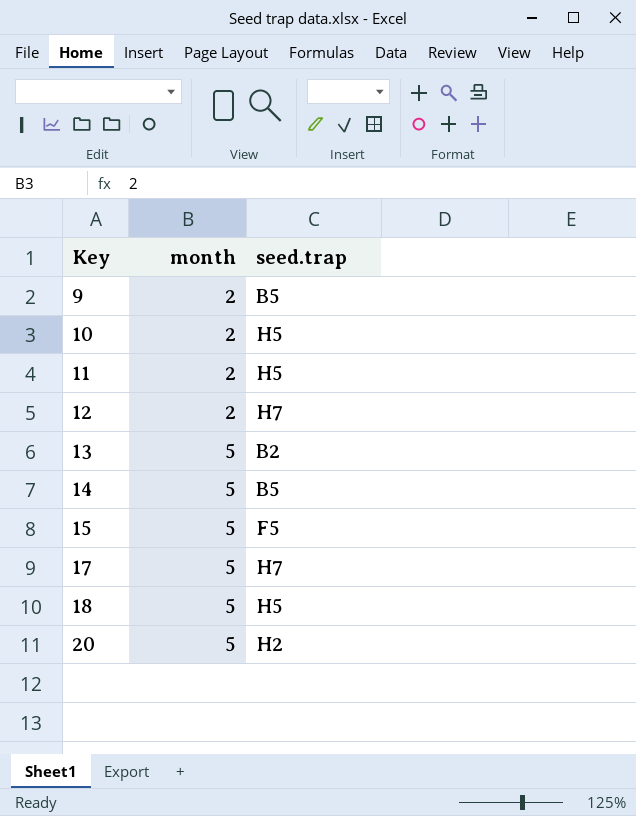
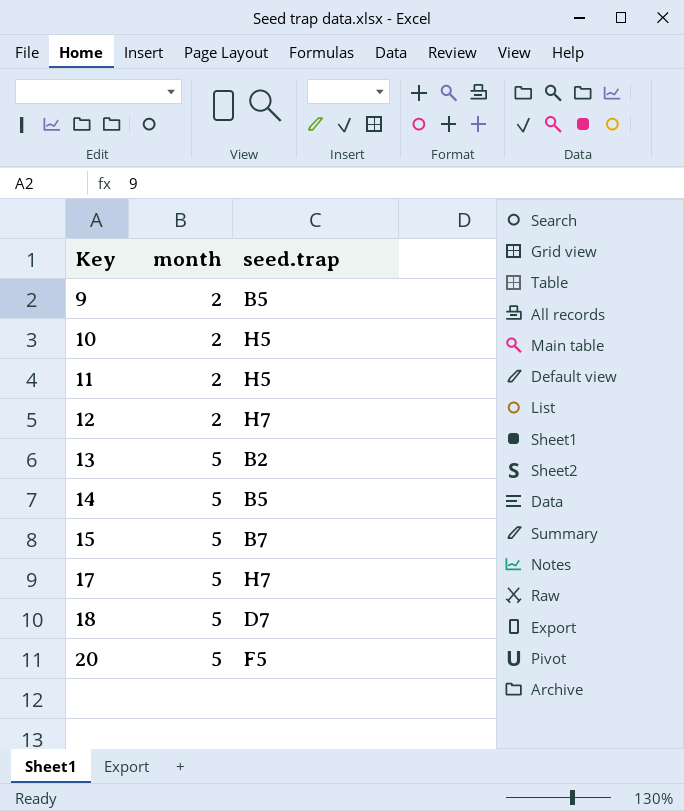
15 | seed.trap: F5 -> B7
18 | seed.trap: H5 -> D7
20 | seed.trap: H2 -> F5

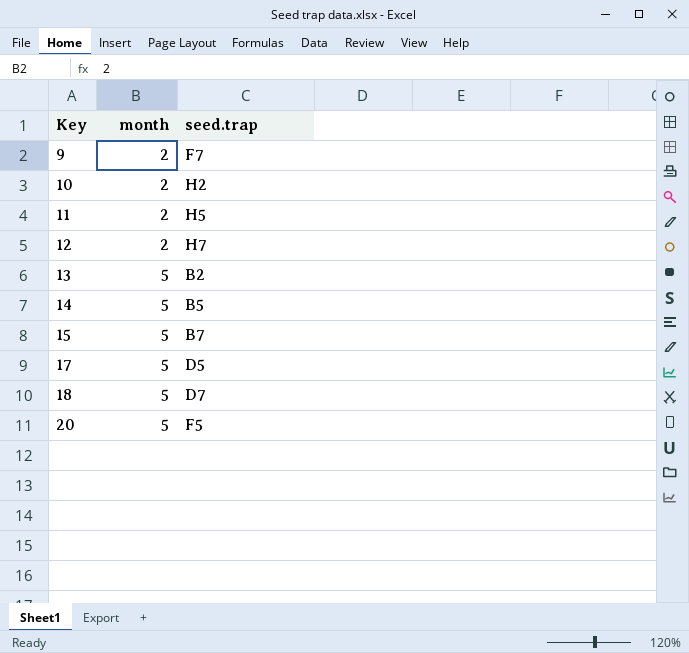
9 | seed.trap: B5 -> F7
10 | seed.trap: H5 -> H2
17 | seed.trap: H7 -> D5

